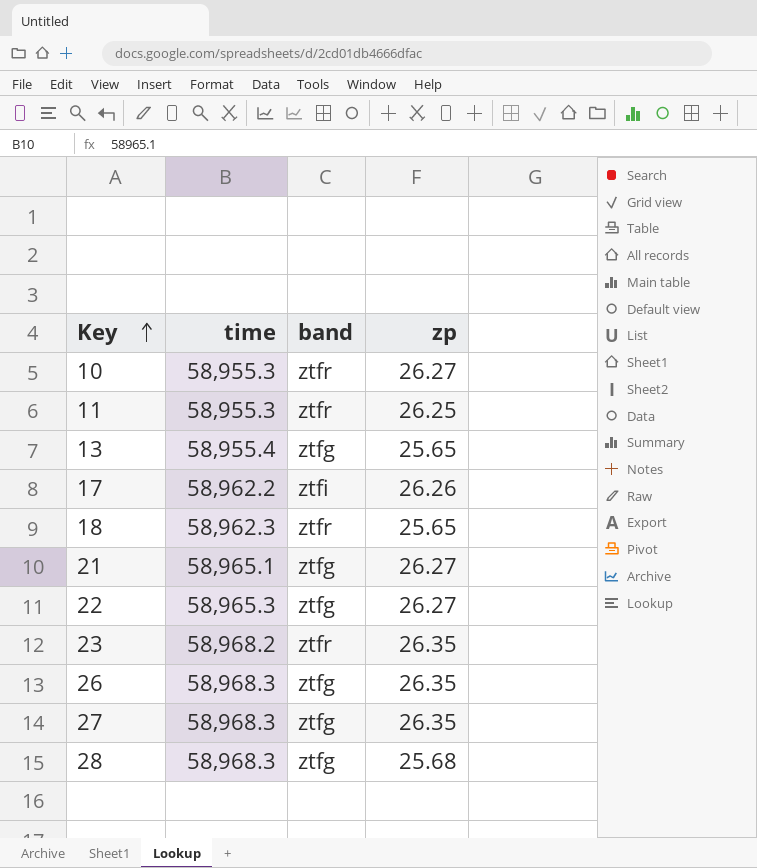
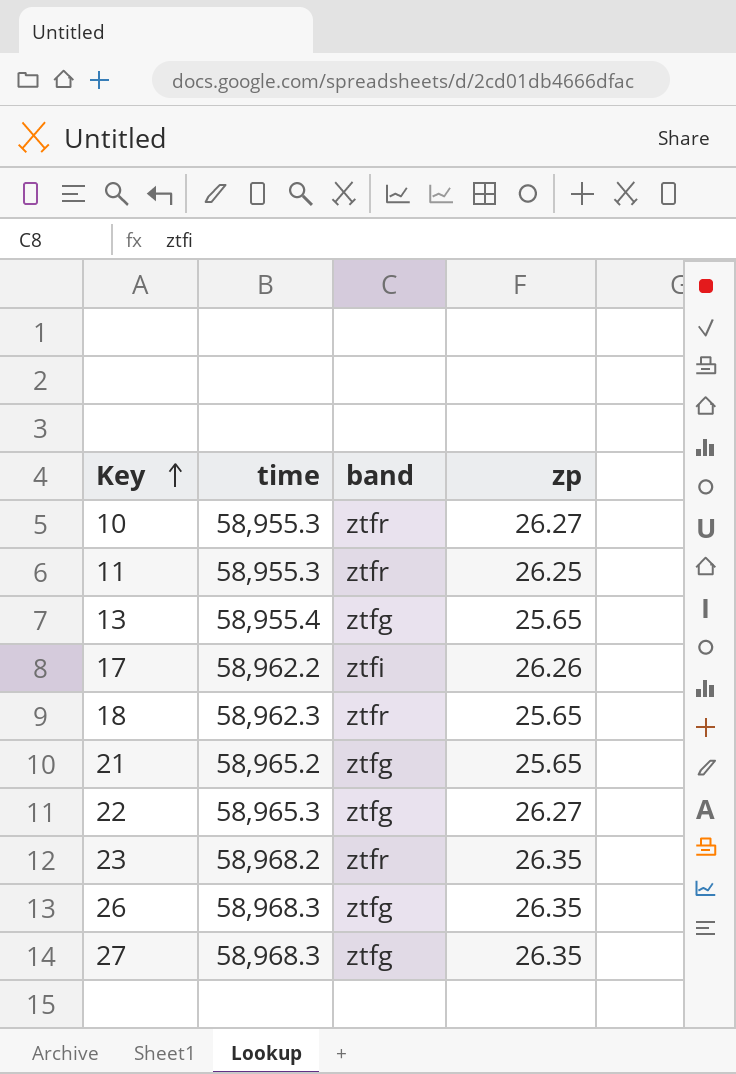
row 28: 58,968.3 | ztfg | 25.68 -> none
21 | time: 58,965.1 -> 58,965.2
21 | zp: 26.27 -> 25.65

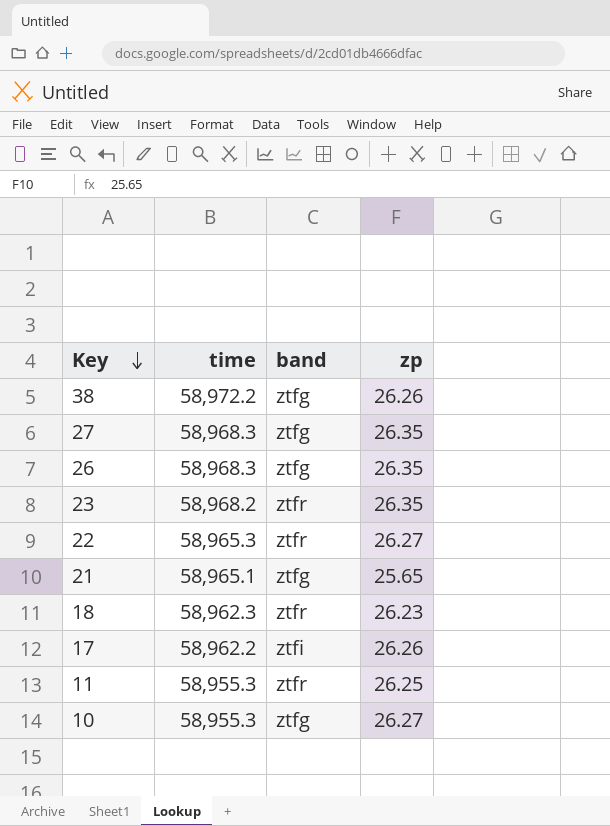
row order: Key ascending -> Key descending
row 13: 58,955.4 | ztfg | 25.65 -> none
row 38: none -> 58,972.2 | ztfg | 26.26
22 | band: ztfg -> ztfr
21 | time: 58,965.2 -> 58,965.1
18 | zp: 25.65 -> 26.23
10 | band: ztfr -> ztfg

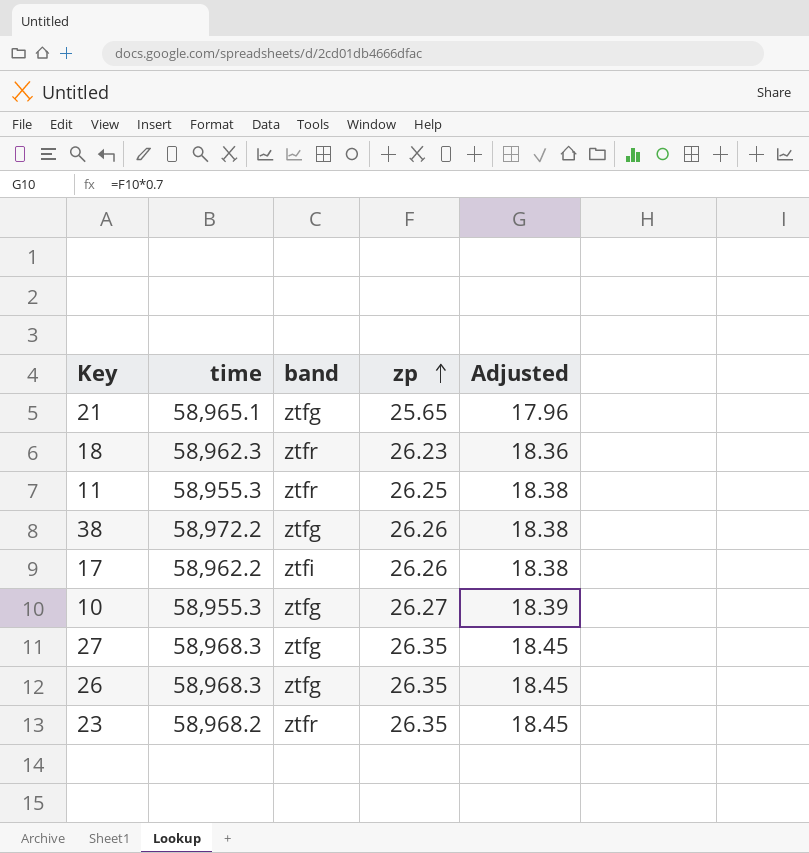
row order: Key descending -> zp ascending
column Adjusted | formula: none -> [zp] * 0.7
row 22: 58,965.3 | ztfr | 26.27 -> none

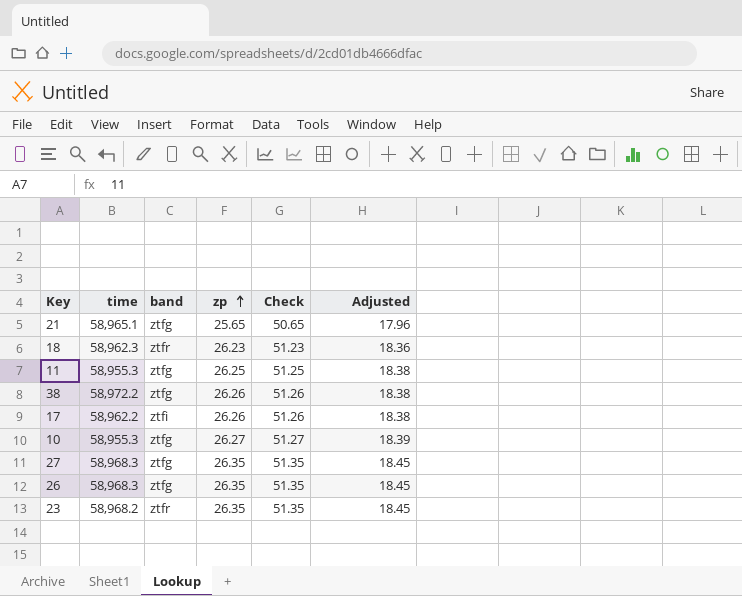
column Check | formula: none -> [zp] + 25
11 | band: ztfr -> ztfg

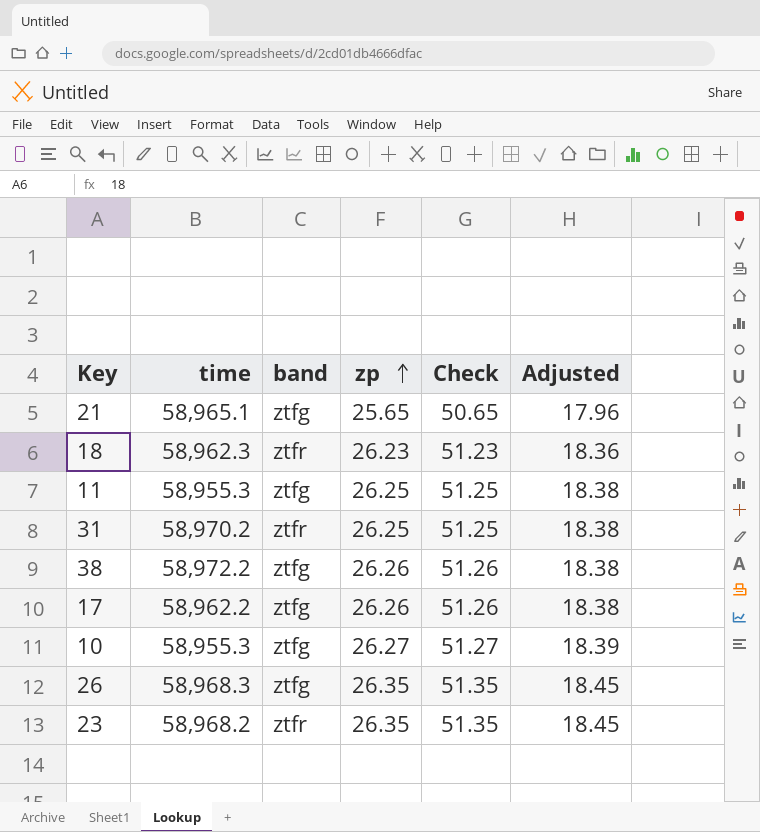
row 27: 58,968.3 | ztfg | 26.35 | 51.35 | 18.45 -> none
row 31: none -> 58,970.2 | ztfr | 26.25 | 51.25 | 18.38
17 | band: ztfi -> ztfg

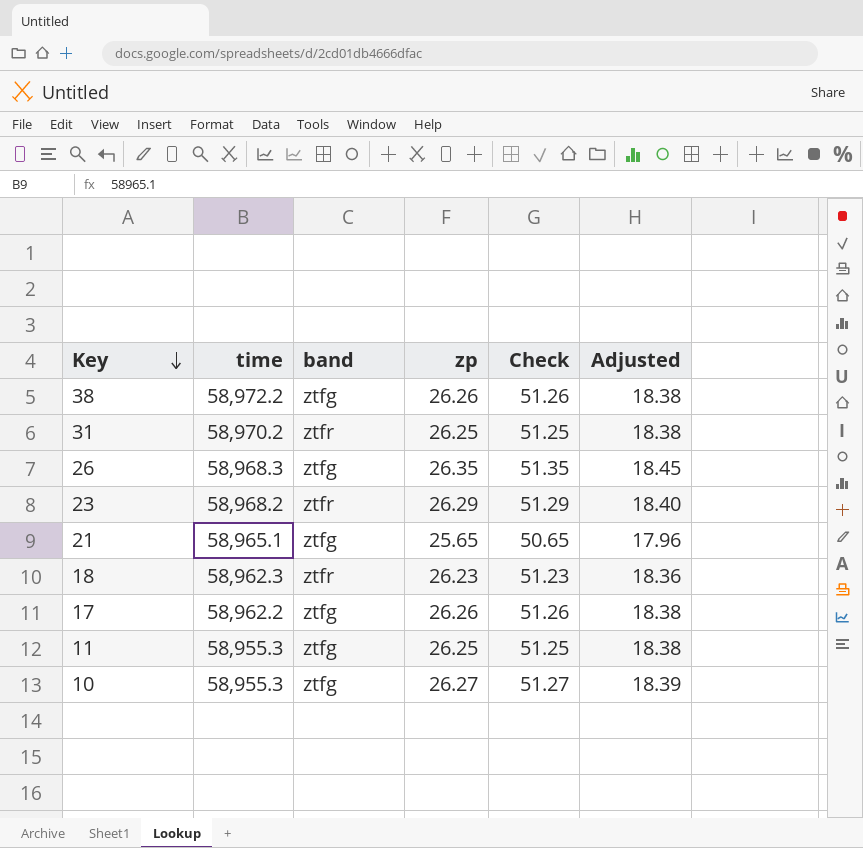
row order: zp ascending -> Key descending
23 | zp: 26.35 -> 26.29
23 | Check: 51.35 -> 51.29
23 | Adjusted: 18.45 -> 18.40

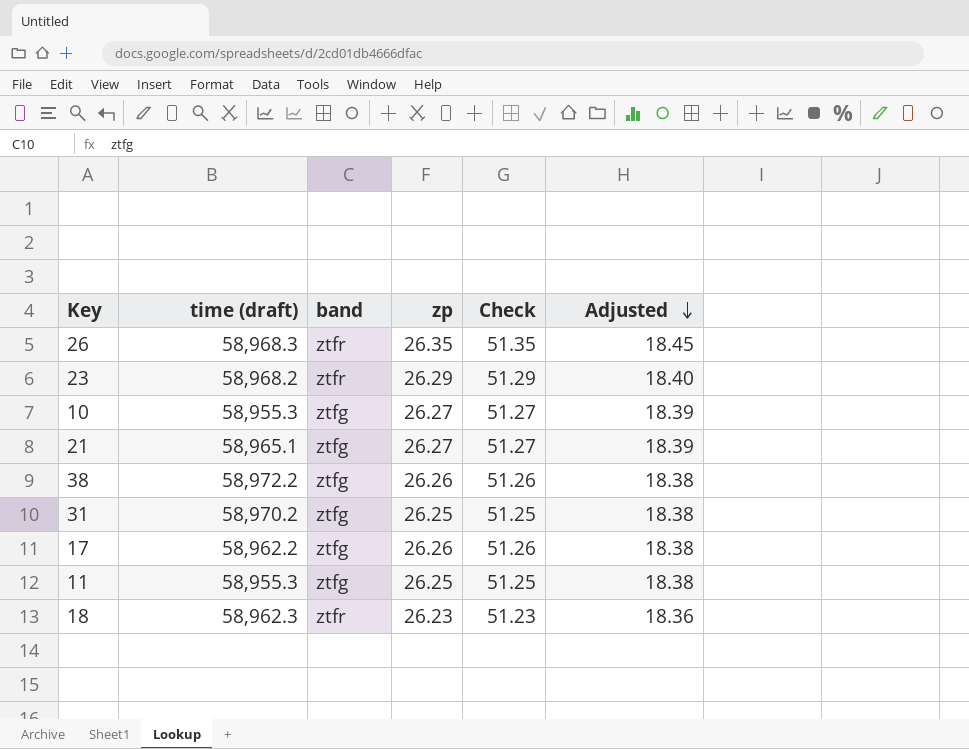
row order: Key descending -> Adjusted descending
column name: time -> time (draft)
26 | band: ztfg -> ztfr
21 | zp: 25.65 -> 26.27
21 | Check: 50.65 -> 51.27
21 | Adjusted: 17.96 -> 18.39
31 | band: ztfr -> ztfg

